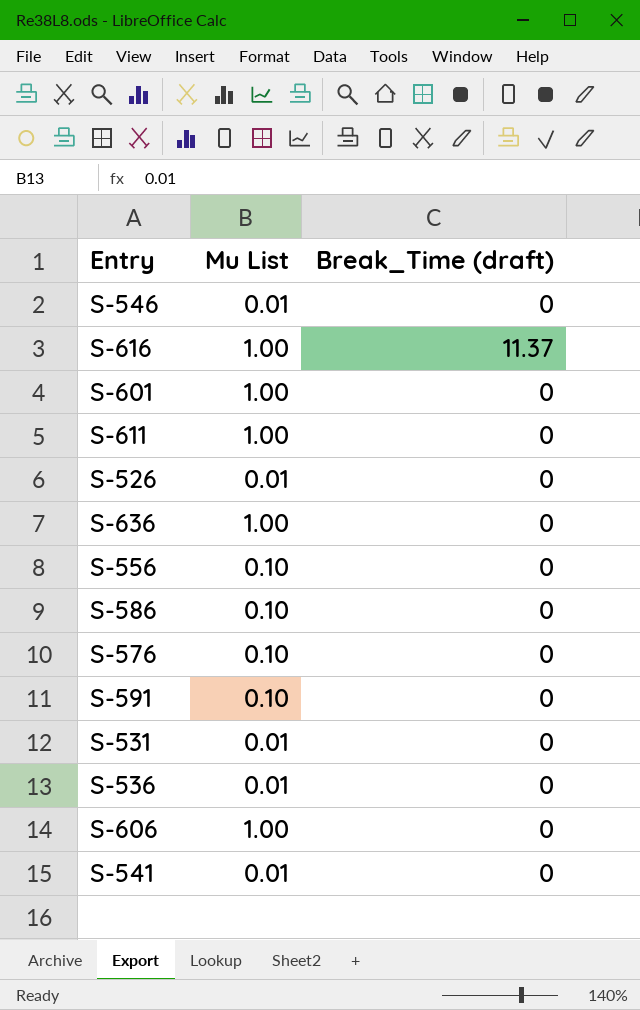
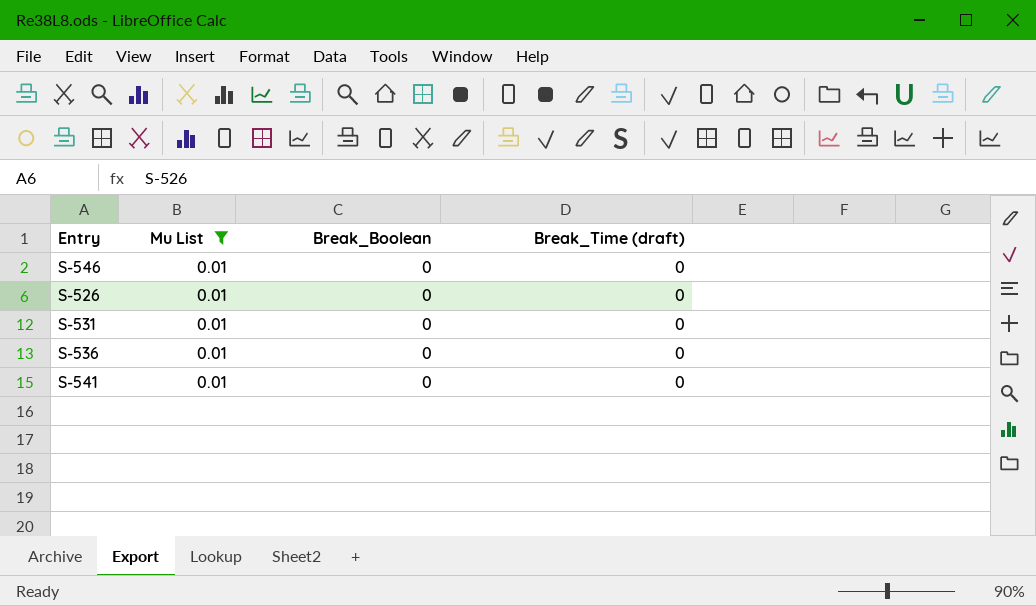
filter: none -> Mu List = 0.01
column Break_Boolean | position: none -> 3

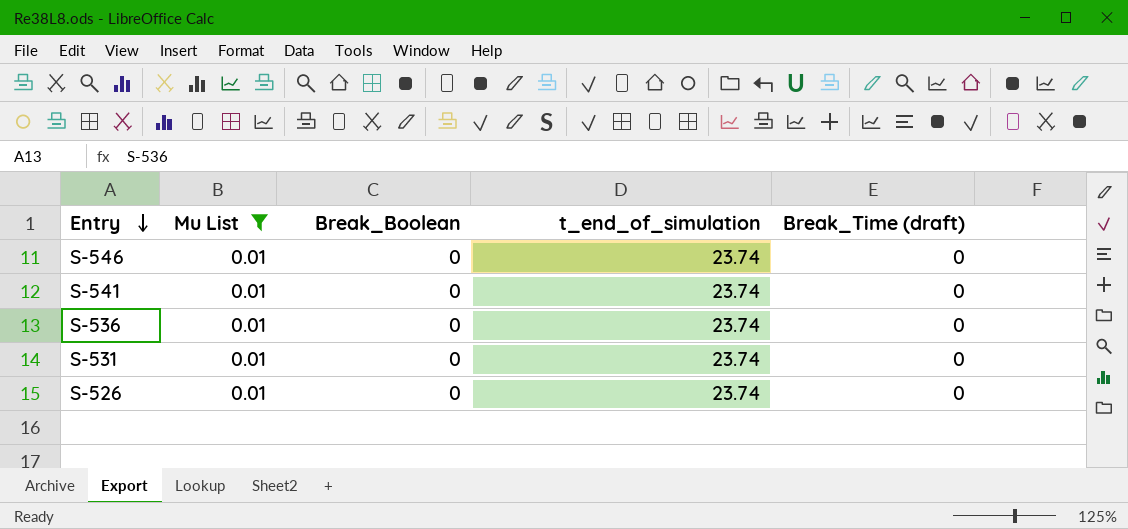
row order: none -> Entry descending
column t_end_of_simulation | position: none -> 4

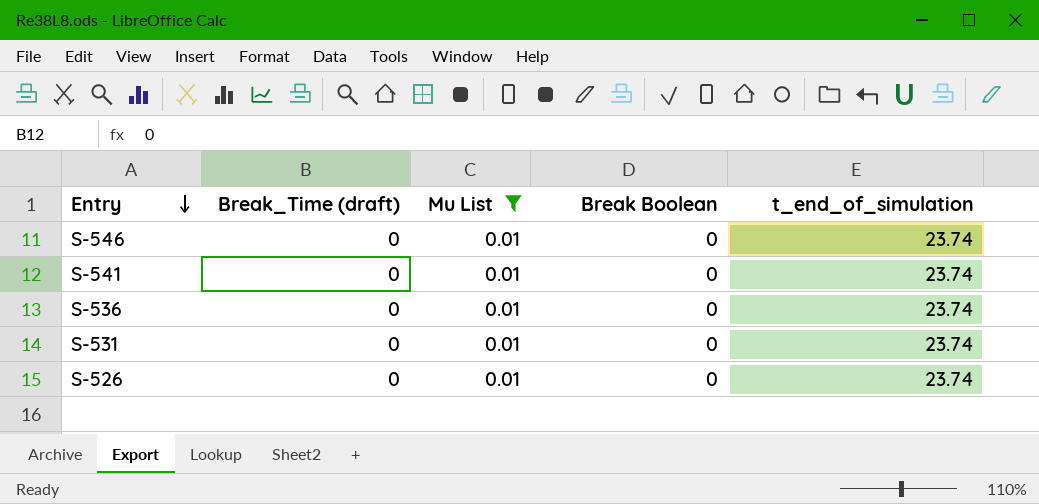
column Break_Time (draft) | position: 5 -> 2
column name: Break_Boolean -> Break Boolean

